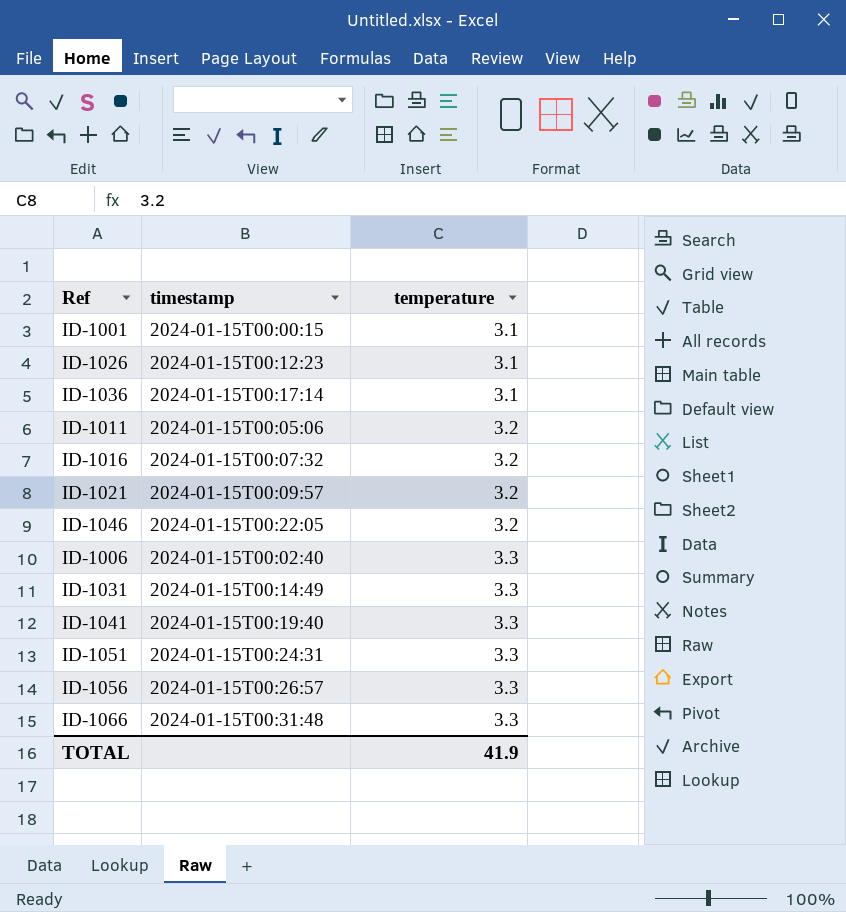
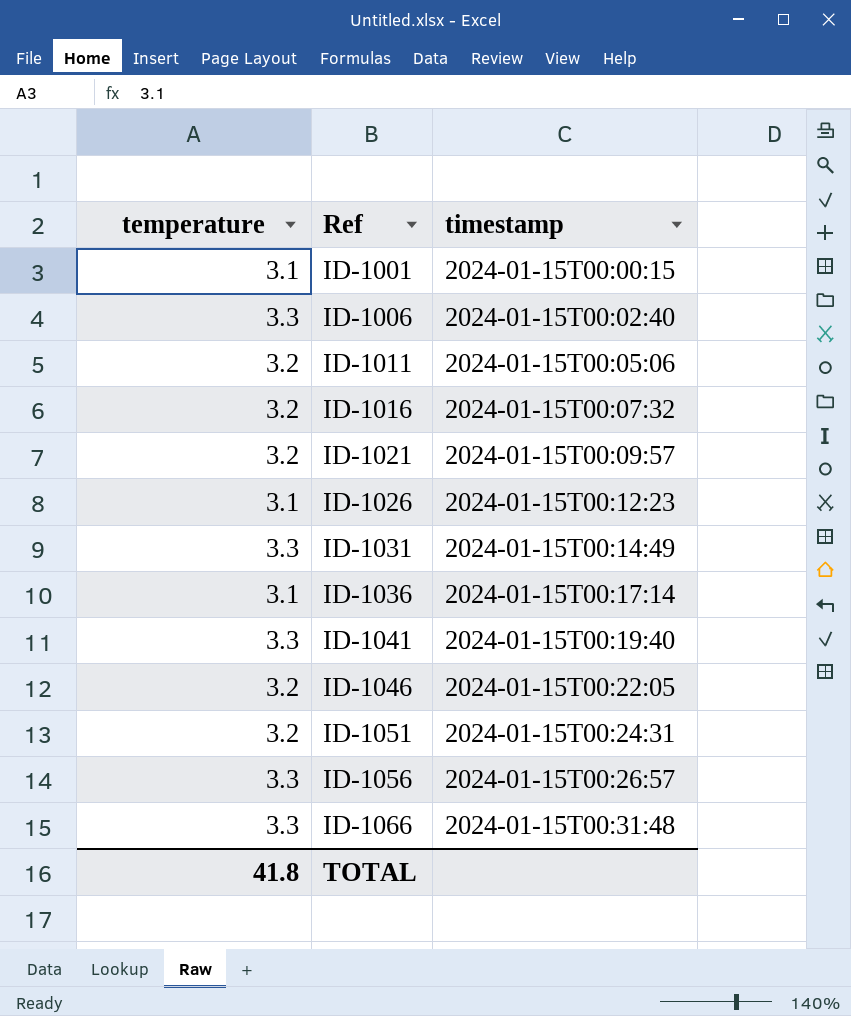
row order: temperature ascending -> Ref ascending
column temperature | position: 3 -> 1
ID-1051 | temperature: 3.3 -> 3.2
TOTAL | temperature: 41.9 -> 41.8

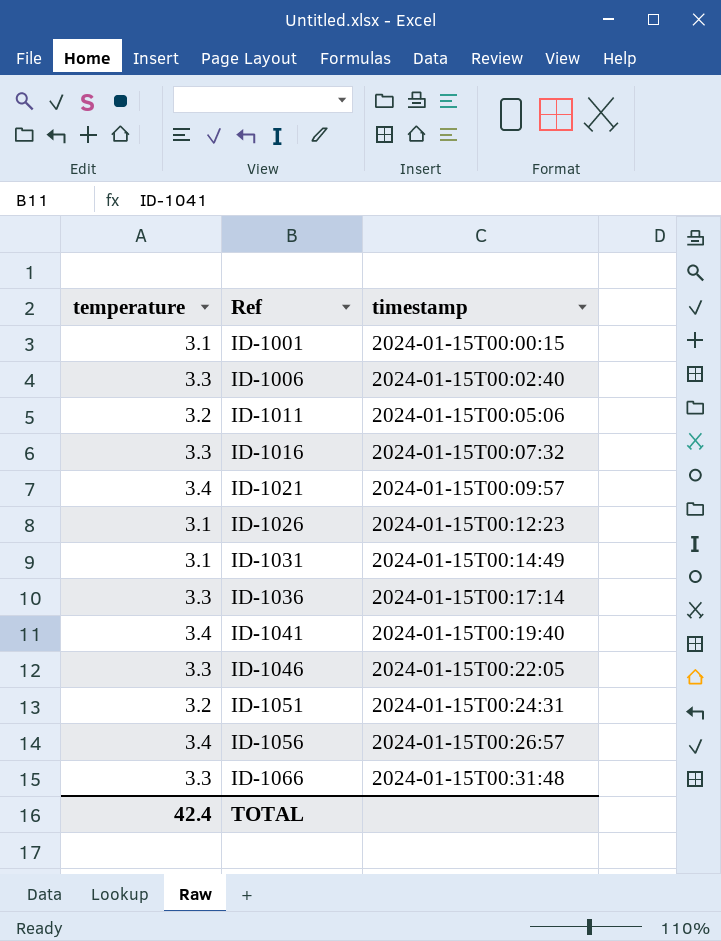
ID-1016 | temperature: 3.2 -> 3.3
ID-1021 | temperature: 3.2 -> 3.4
ID-1031 | temperature: 3.3 -> 3.1
ID-1036 | temperature: 3.1 -> 3.3
ID-1041 | temperature: 3.3 -> 3.4
ID-1046 | temperature: 3.2 -> 3.3
ID-1056 | temperature: 3.3 -> 3.4
TOTAL | temperature: 41.8 -> 42.4

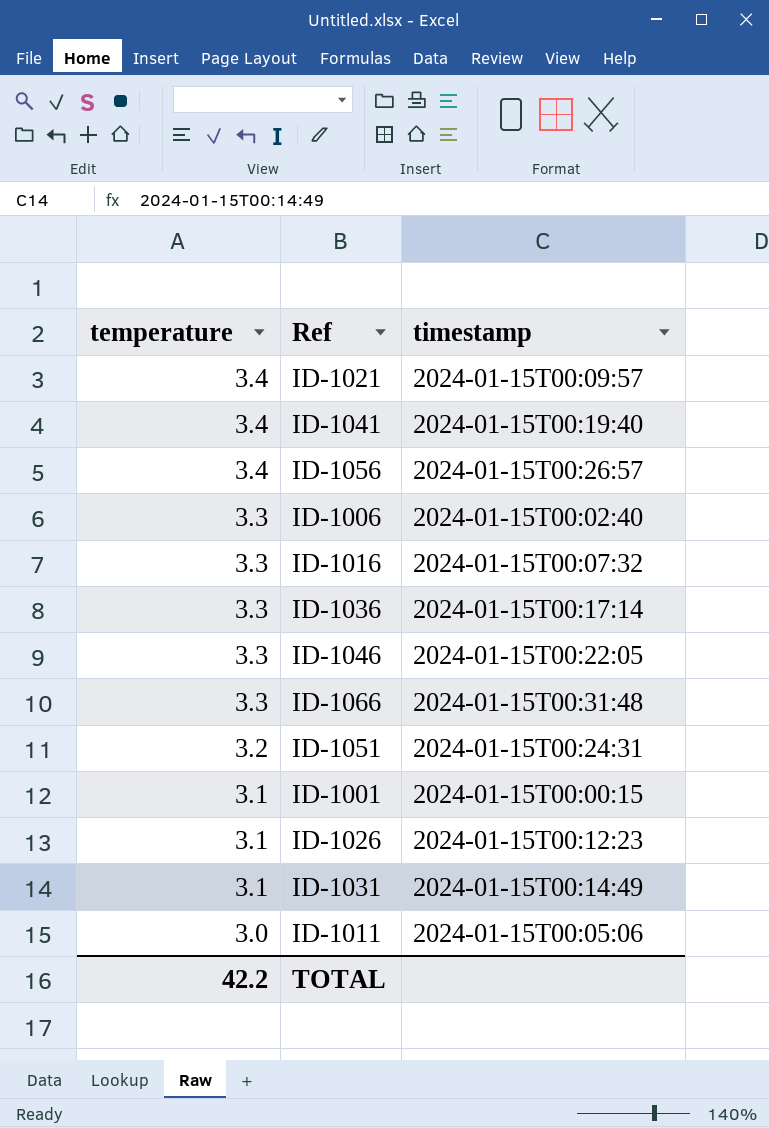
row order: Ref ascending -> temperature descending
ID-1011 | temperature: 3.2 -> 3.0
TOTAL | temperature: 42.4 -> 42.2

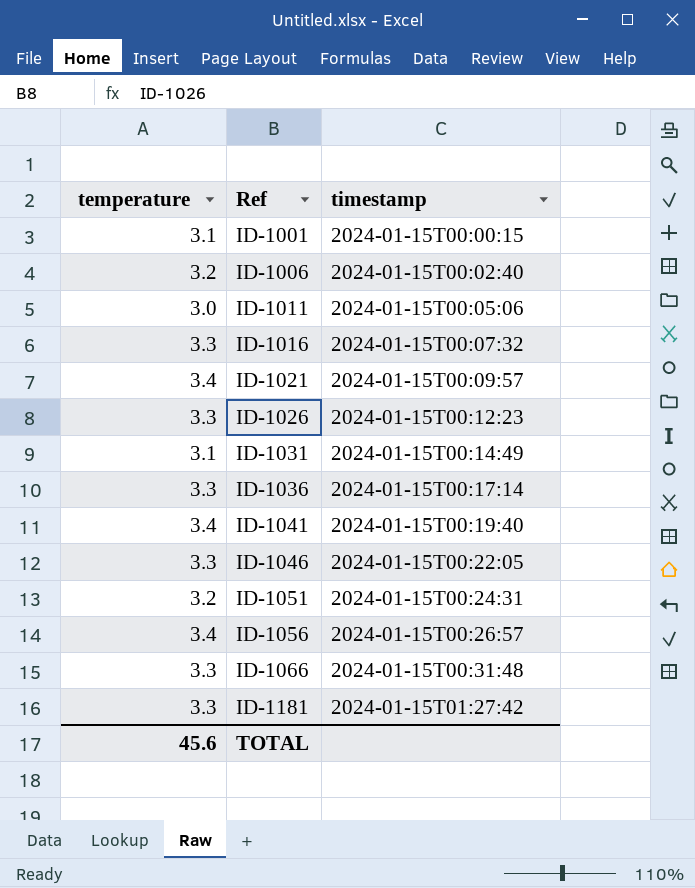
row order: temperature descending -> Ref ascending
ID-1006 | temperature: 3.3 -> 3.2
ID-1026 | temperature: 3.1 -> 3.3
row ID-1181: none -> 3.3 | 2024-01-15T01:27:42
TOTAL | temperature: 42.2 -> 45.6

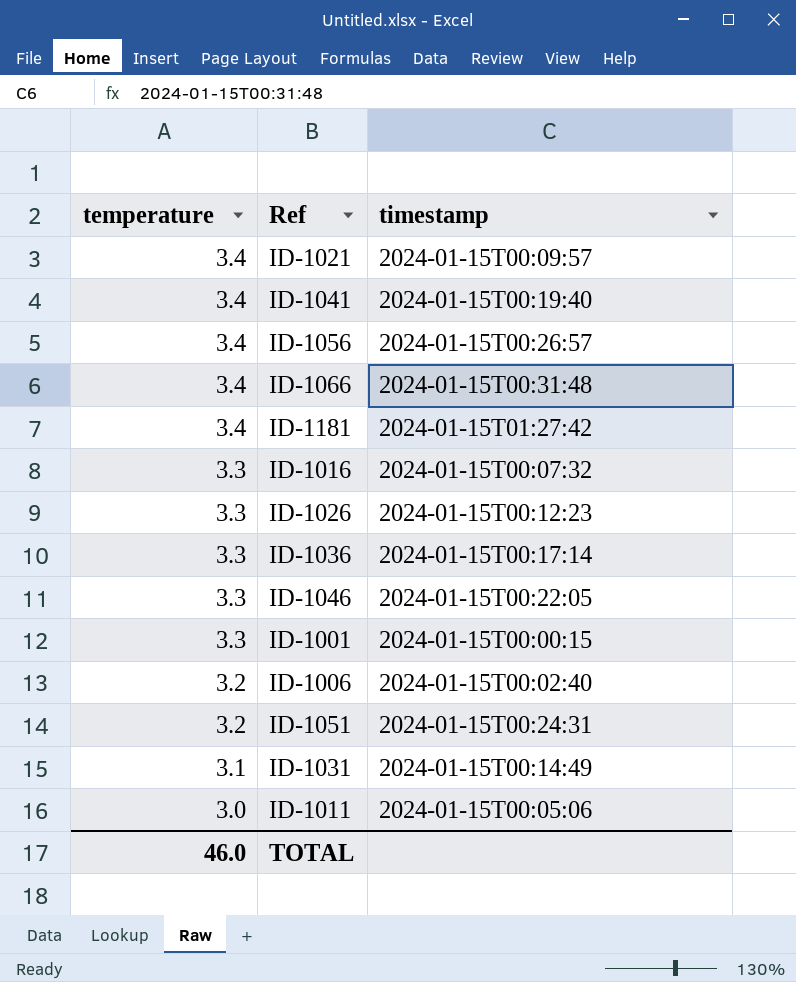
row order: Ref ascending -> temperature descending
ID-1066 | temperature: 3.3 -> 3.4
ID-1181 | temperature: 3.3 -> 3.4
ID-1001 | temperature: 3.1 -> 3.3
TOTAL | temperature: 45.6 -> 46.0

